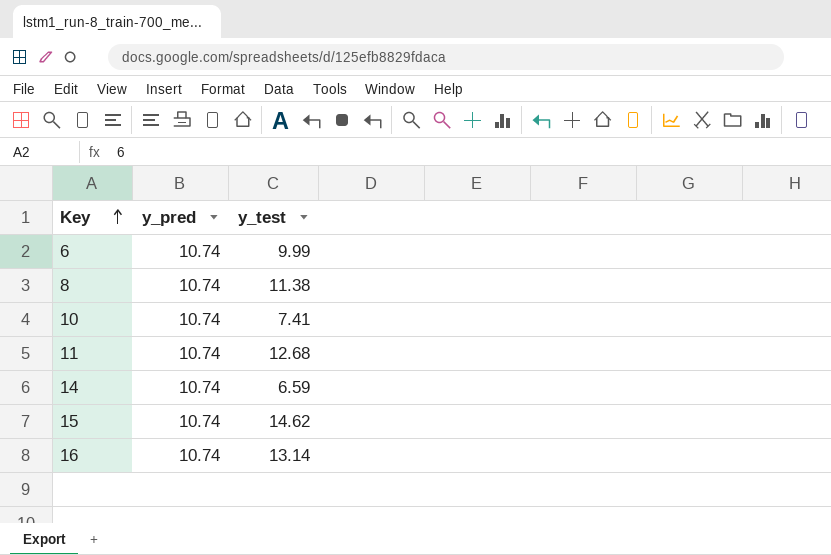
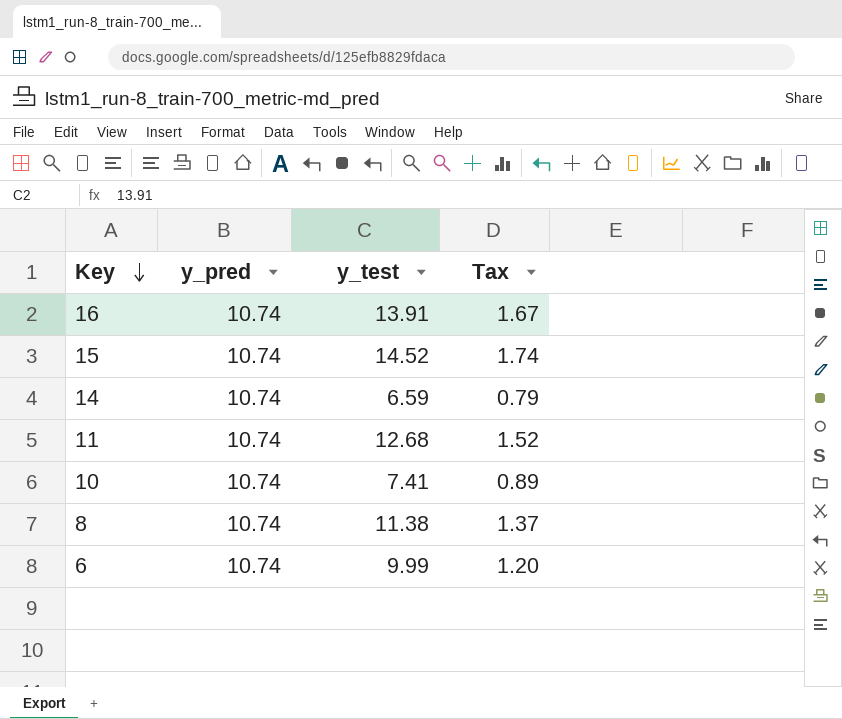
row order: Key ascending -> Key descending
column Tax | formula: none -> [y_test] * 0.12
16 | y_test: 13.14 -> 13.91
15 | y_test: 14.62 -> 14.52

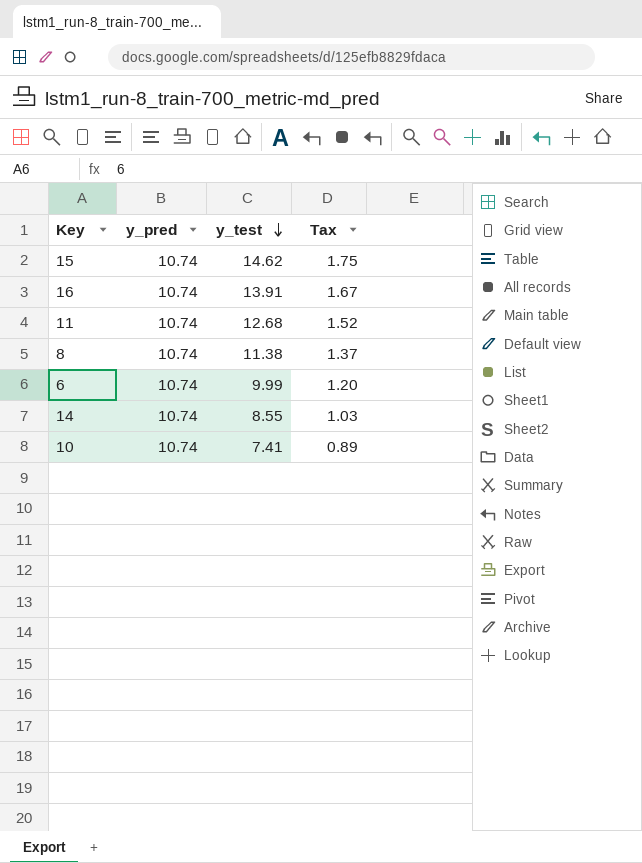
row order: Key descending -> y_test descending
15 | y_test: 14.52 -> 14.62
15 | Tax: 1.74 -> 1.75
14 | y_test: 6.59 -> 8.55
14 | Tax: 0.79 -> 1.03

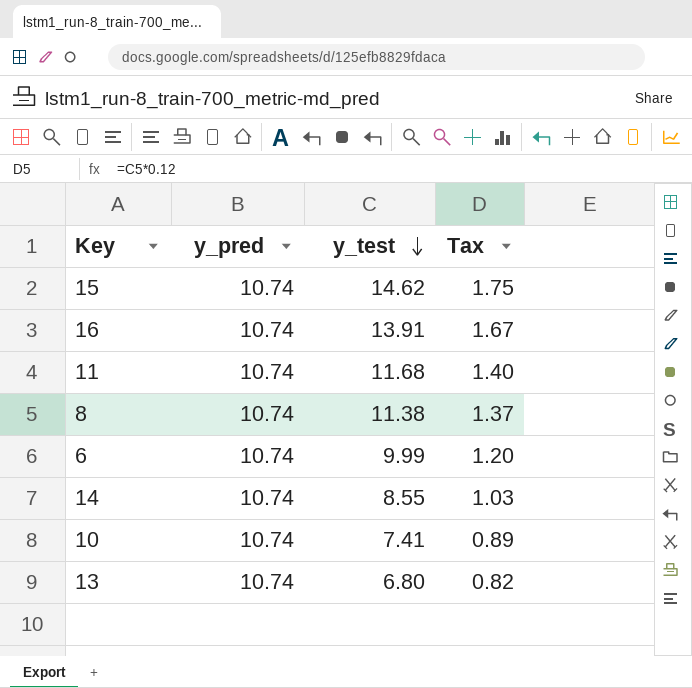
11 | y_test: 12.68 -> 11.68
11 | Tax: 1.52 -> 1.40
row 13: none -> 10.74 | 6.80 | 0.82

